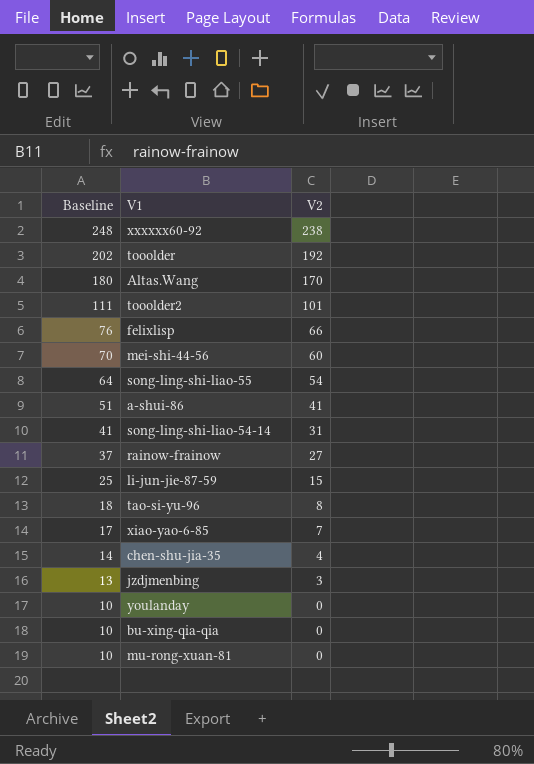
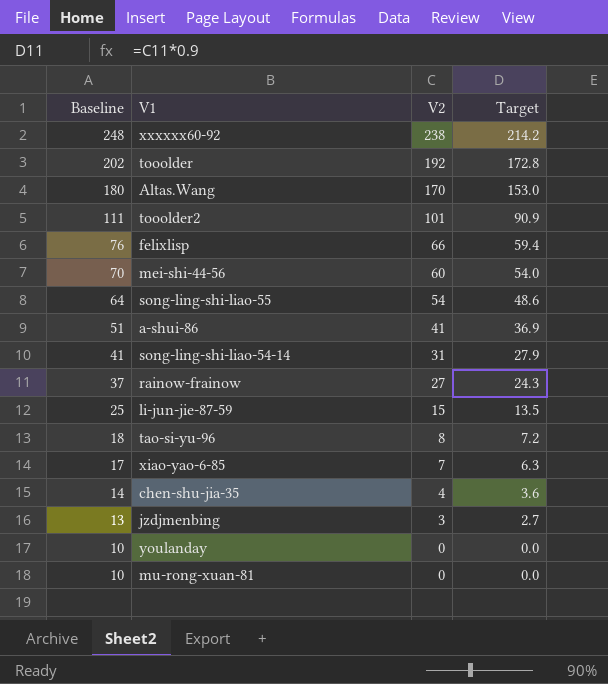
column Target | formula: none -> [V2] * 0.9
row bu-xing-qia-qia: 10 | 0 -> none

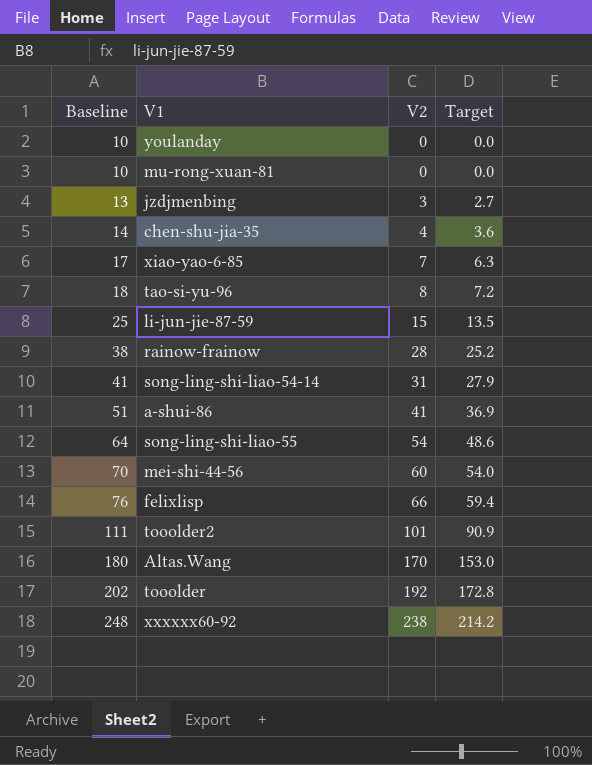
row order: Baseline descending -> Baseline ascending
rainow-frainow | Baseline: 37 -> 38
rainow-frainow | V2: 27 -> 28
rainow-frainow | Target: 24.3 -> 25.2

